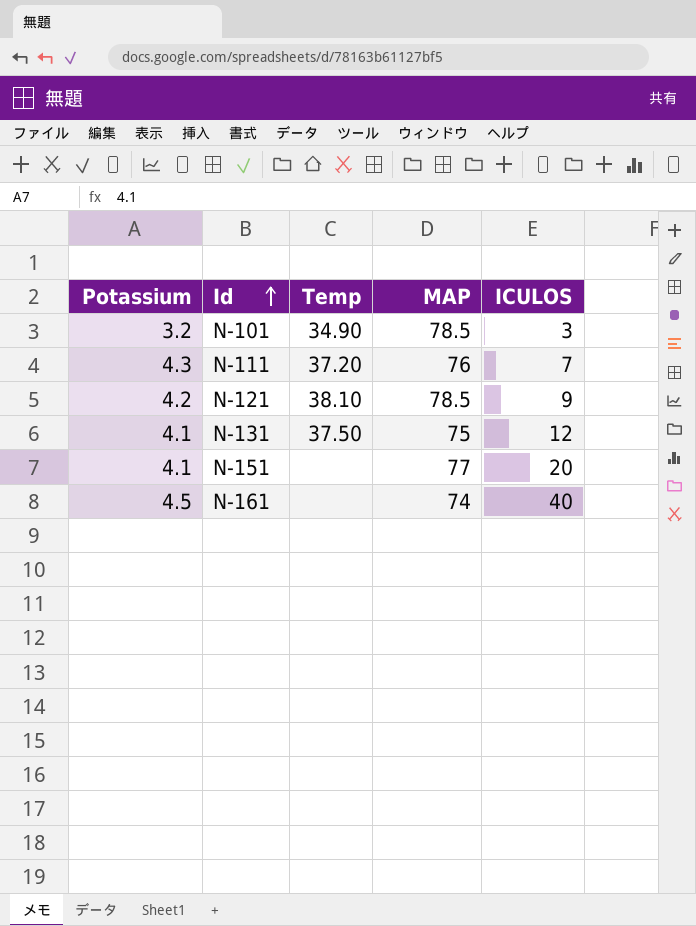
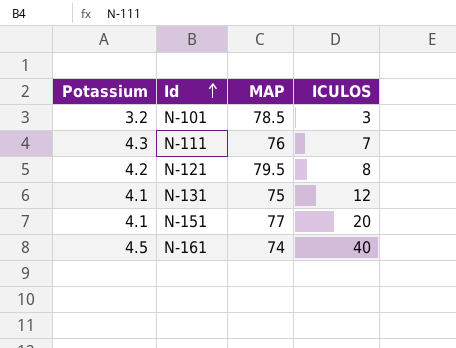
column Temp | position: 3 -> none
N-121 | MAP: 78.5 -> 79.5
N-121 | ICULOS: 9 -> 8

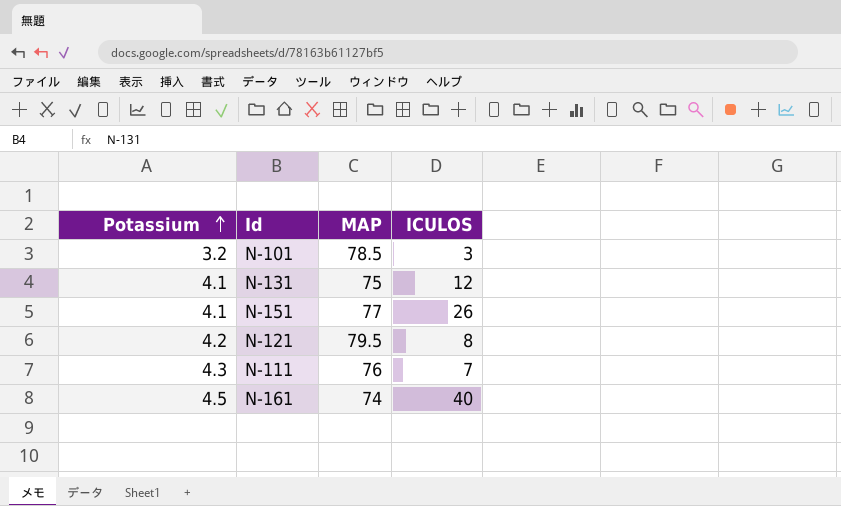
row order: Id ascending -> Potassium ascending
N-151 | ICULOS: 20 -> 26

